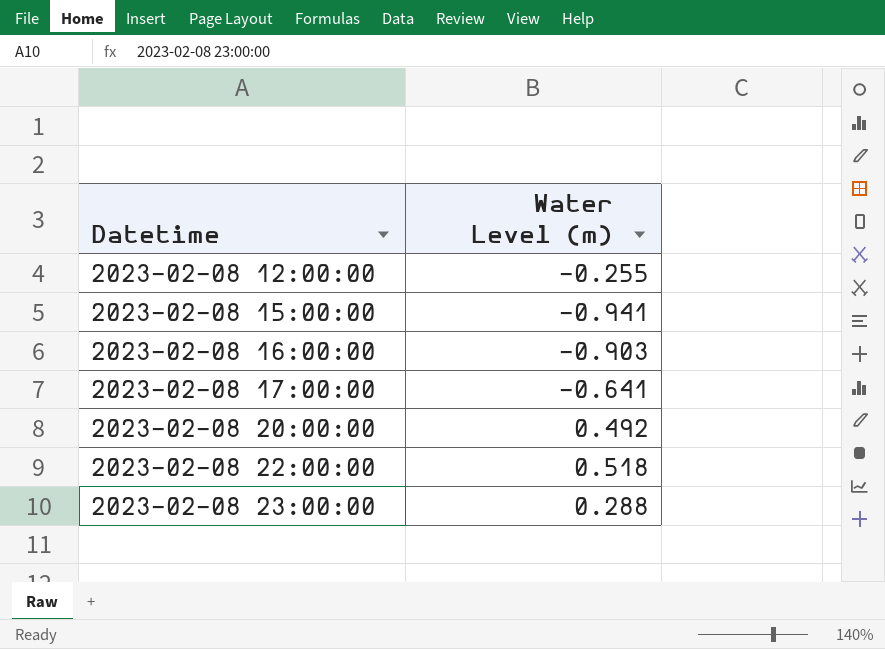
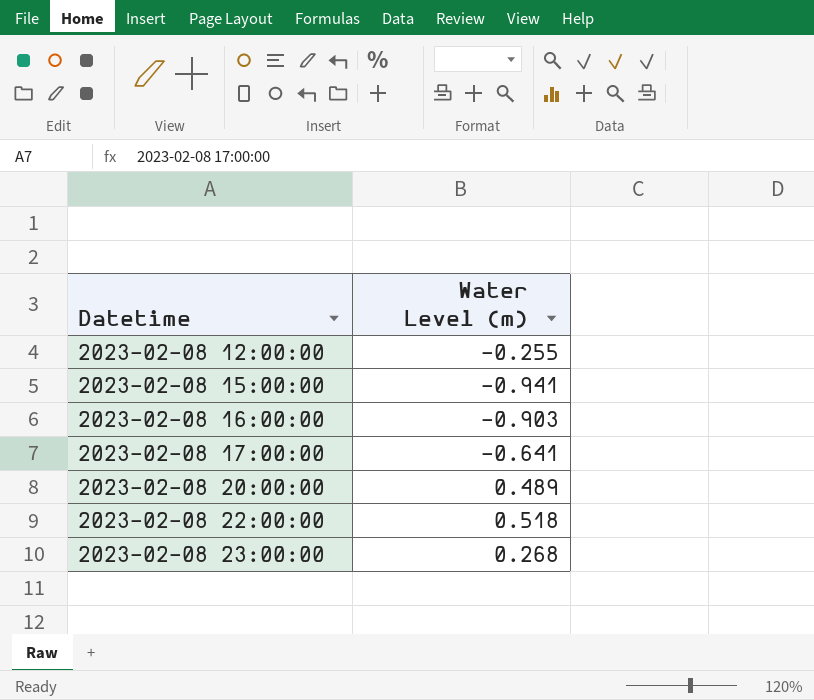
2023-02-08 20:00:00 | Water Level (m): 0.492 -> 0.489
2023-02-08 23:00:00 | Water Level (m): 0.288 -> 0.268

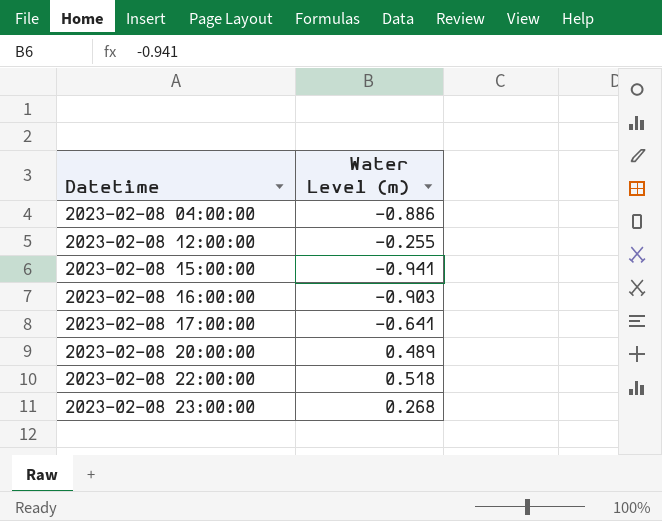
row 2023-02-08 04:00:00: none -> -0.886

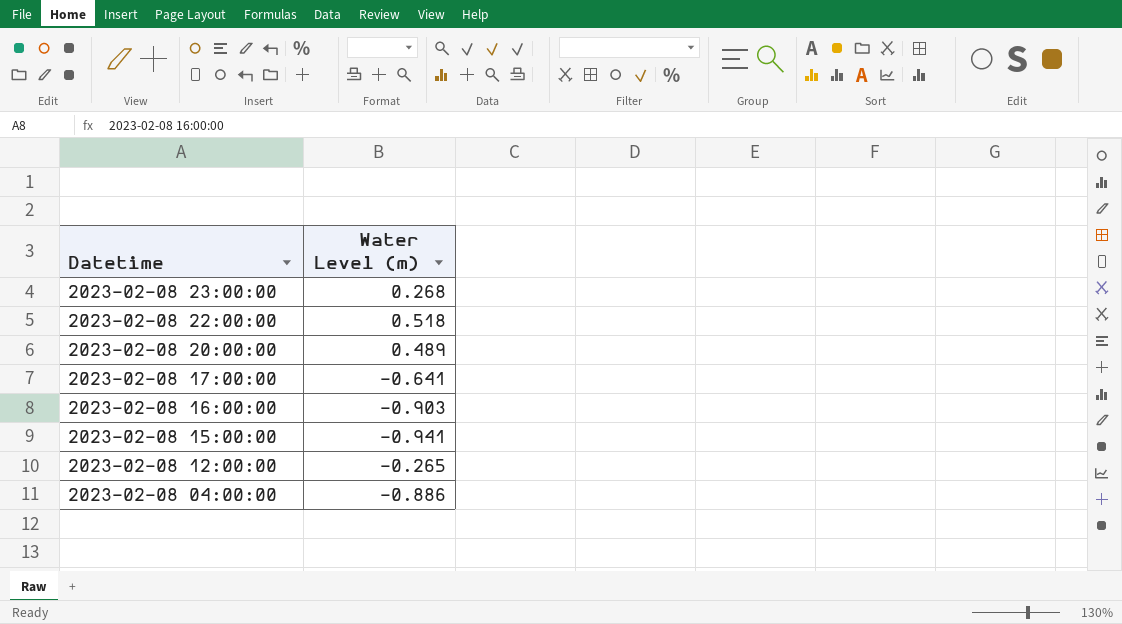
row order: Datetime ascending -> Datetime descending
2023-02-08 12:00:00 | Water Level (m): -0.255 -> -0.265

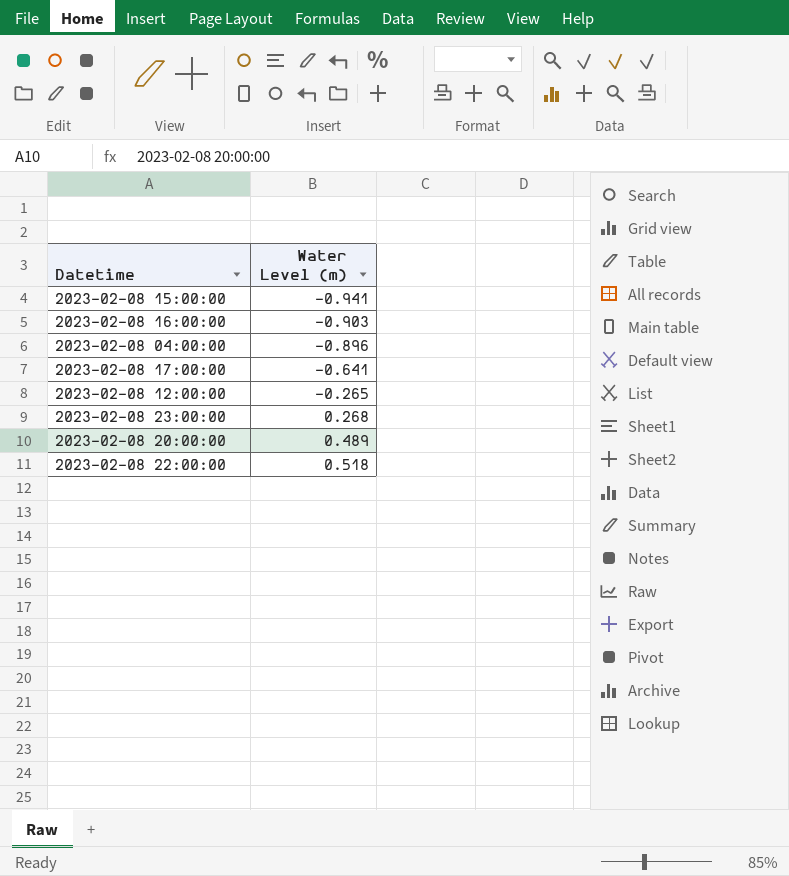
row order: Datetime descending -> Water Level (m) ascending
2023-02-08 04:00:00 | Water Level (m): -0.886 -> -0.896

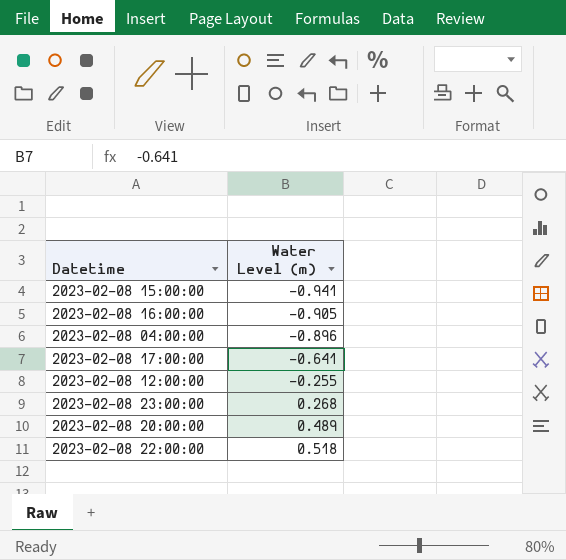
2023-02-08 16:00:00 | Water Level (m): -0.903 -> -0.905
2023-02-08 12:00:00 | Water Level (m): -0.265 -> -0.255

